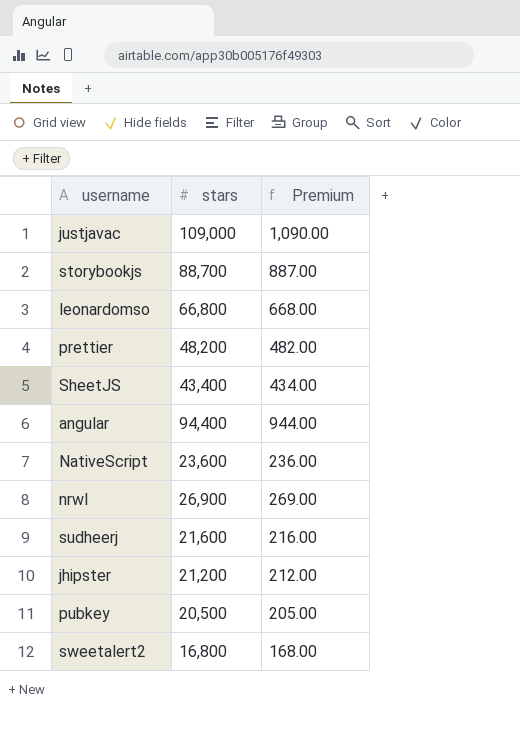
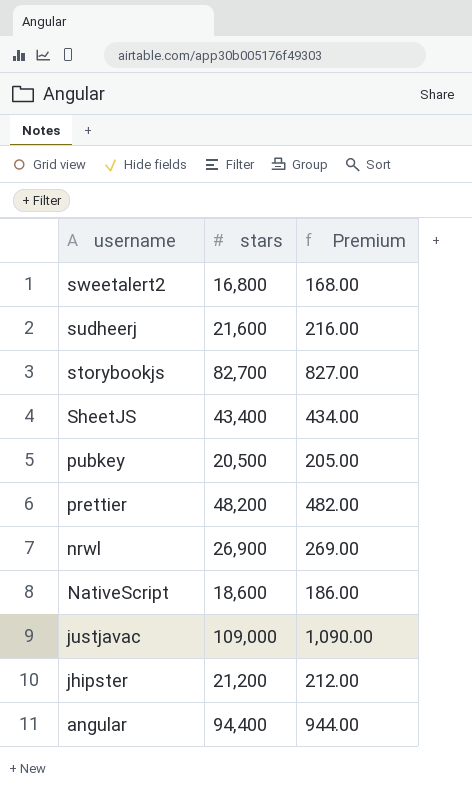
row order: none -> username descending
row leonardomso: 66,800 | 668.00 -> none
storybookjs | stars: 88,700 -> 82,700
storybookjs | Premium: 887.00 -> 827.00
NativeScript | stars: 23,600 -> 18,600
NativeScript | Premium: 236.00 -> 186.00

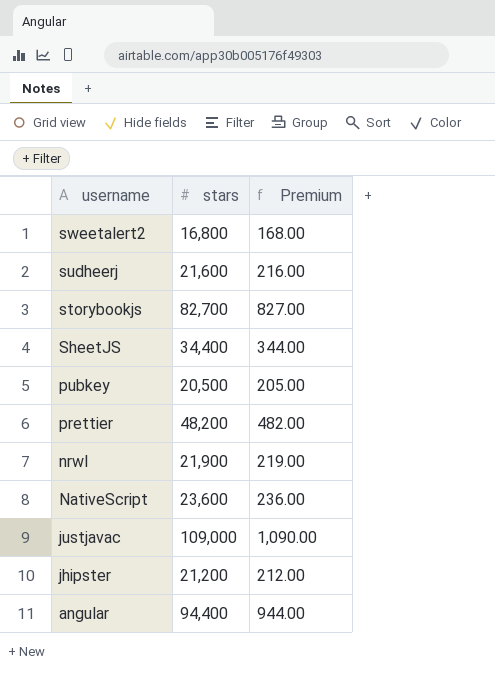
SheetJS | stars: 43,400 -> 34,400
SheetJS | Premium: 434.00 -> 344.00
nrwl | stars: 26,900 -> 21,900
nrwl | Premium: 269.00 -> 219.00
NativeScript | stars: 18,600 -> 23,600
NativeScript | Premium: 186.00 -> 236.00

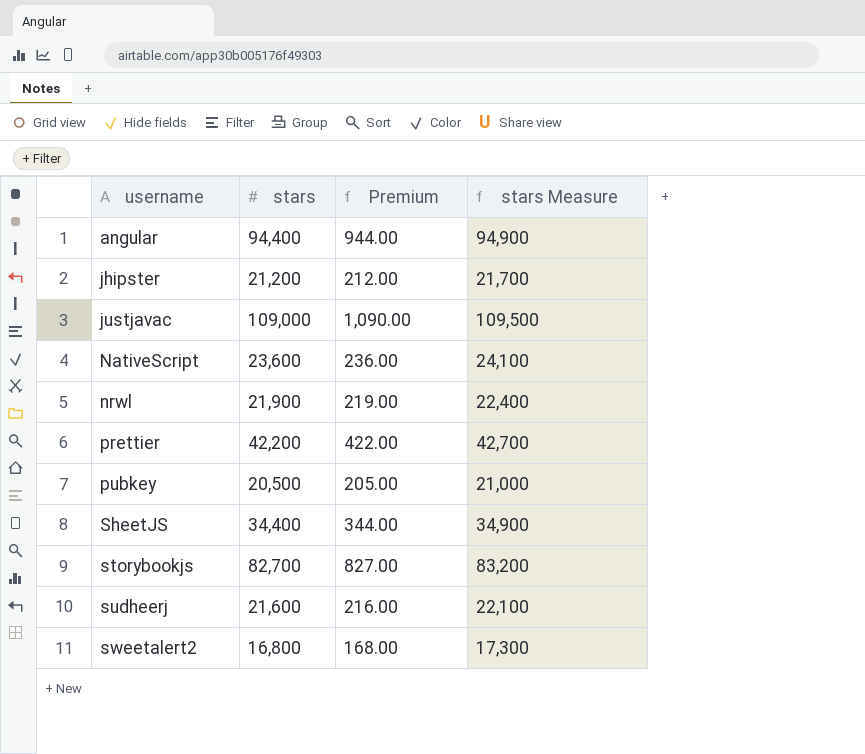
row order: username descending -> username ascending
column stars Measure | formula: none -> [stars] + 500
prettier | stars: 48,200 -> 42,200
prettier | Premium: 482.00 -> 422.00

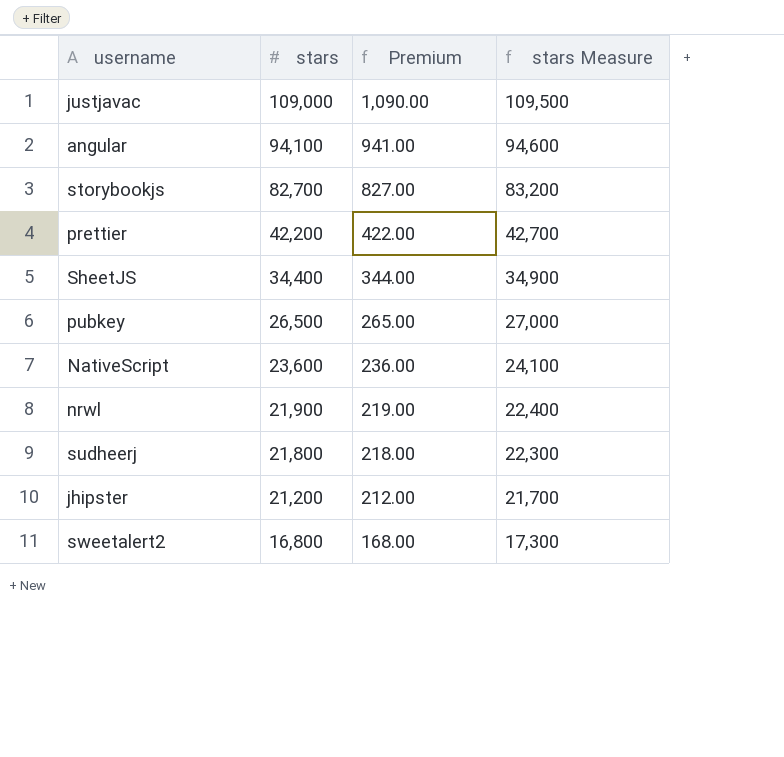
row order: username ascending -> stars descending
angular | stars: 94,400 -> 94,100
angular | Premium: 944.00 -> 941.00
angular | stars Measure: 94,900 -> 94,600
pubkey | stars: 20,500 -> 26,500
pubkey | Premium: 205.00 -> 265.00
pubkey | stars Measure: 21,000 -> 27,000
sudheerj | stars: 21,600 -> 21,800
sudheerj | Premium: 216.00 -> 218.00
sudheerj | stars Measure: 22,100 -> 22,300

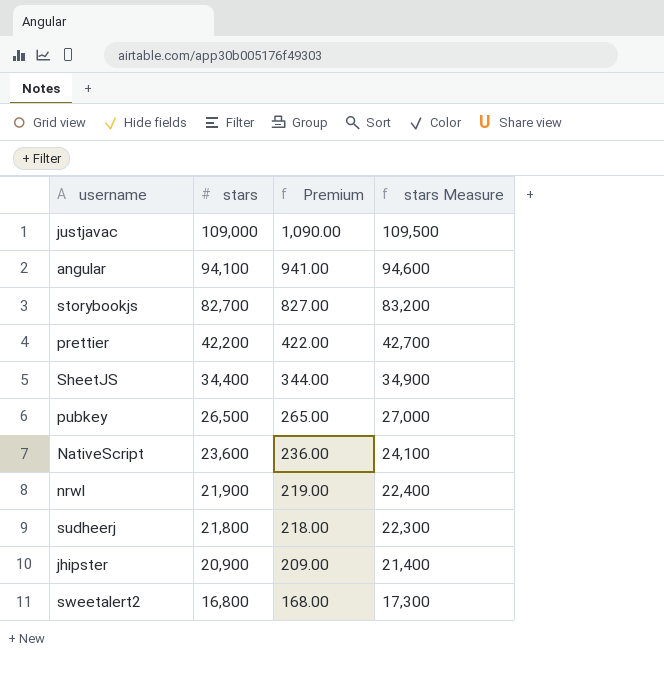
jhipster | stars: 21,200 -> 20,900
jhipster | Premium: 212.00 -> 209.00
jhipster | stars Measure: 21,700 -> 21,400

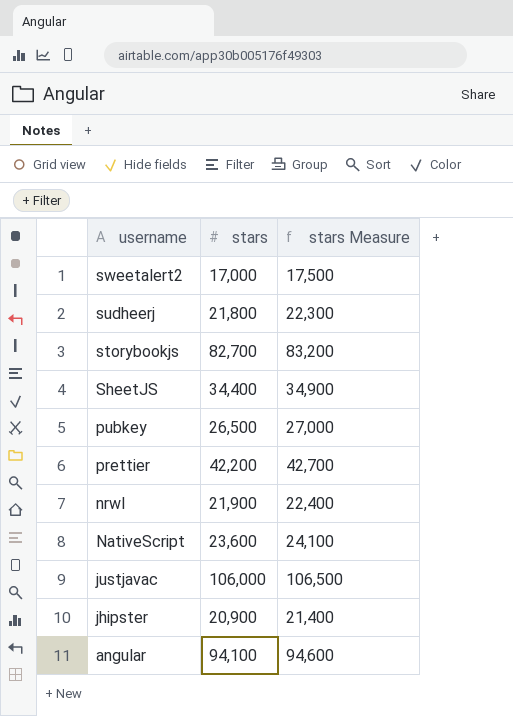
row order: stars descending -> username descending
column Premium | formula: [stars] * 0.01 -> none
sweetalert2 | stars: 16,800 -> 17,000
sweetalert2 | stars Measure: 17,300 -> 17,500
justjavac | stars: 109,000 -> 106,000
justjavac | stars Measure: 109,500 -> 106,500

